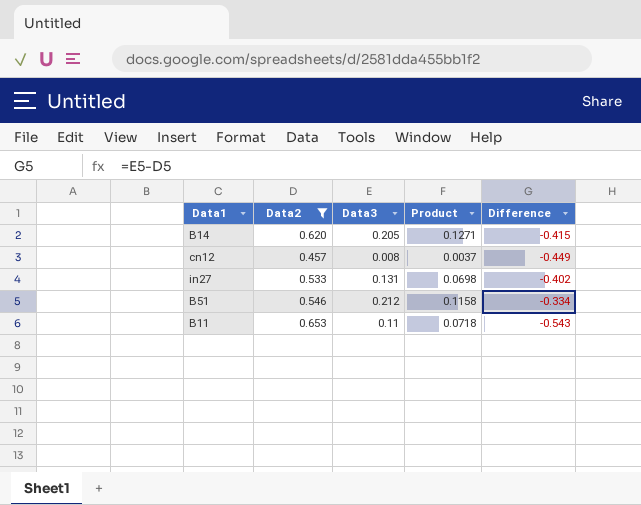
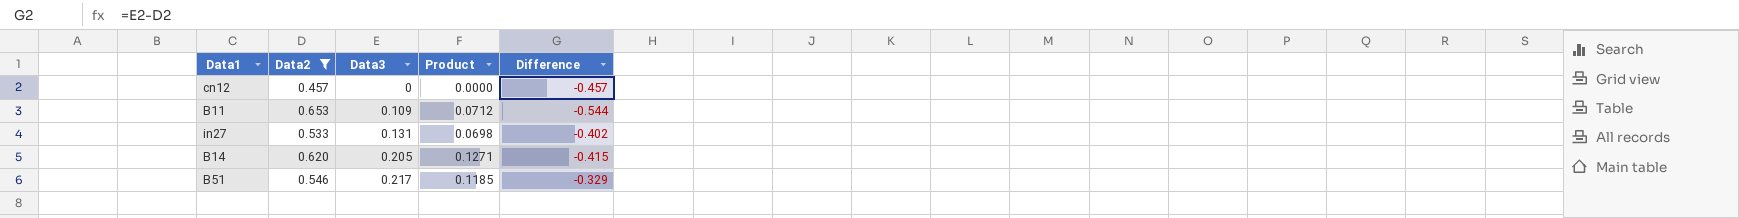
row order: none -> Data3 ascending
cn12 | Data3: 0.008 -> 0
cn12 | Product: 0.0037 -> 0.0000
cn12 | Difference: -0.449 -> -0.457
B11 | Data3: 0.11 -> 0.109
B11 | Product: 0.0718 -> 0.0712
B11 | Difference: -0.543 -> -0.544
B51 | Data3: 0.212 -> 0.217
B51 | Product: 0.1158 -> 0.1185
B51 | Difference: -0.334 -> -0.329

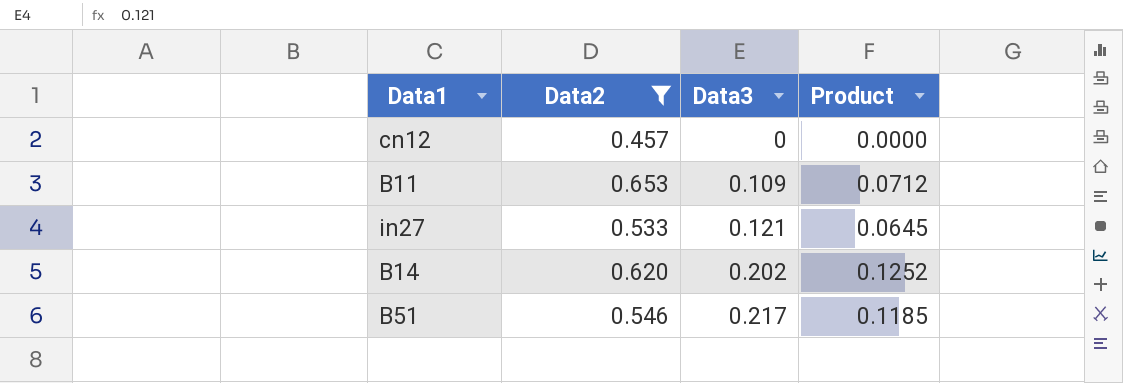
column Difference | formula: [Data3] - [Data2] -> none
in27 | Data3: 0.131 -> 0.121
in27 | Product: 0.0698 -> 0.0645
B14 | Data3: 0.205 -> 0.202
B14 | Product: 0.1271 -> 0.1252

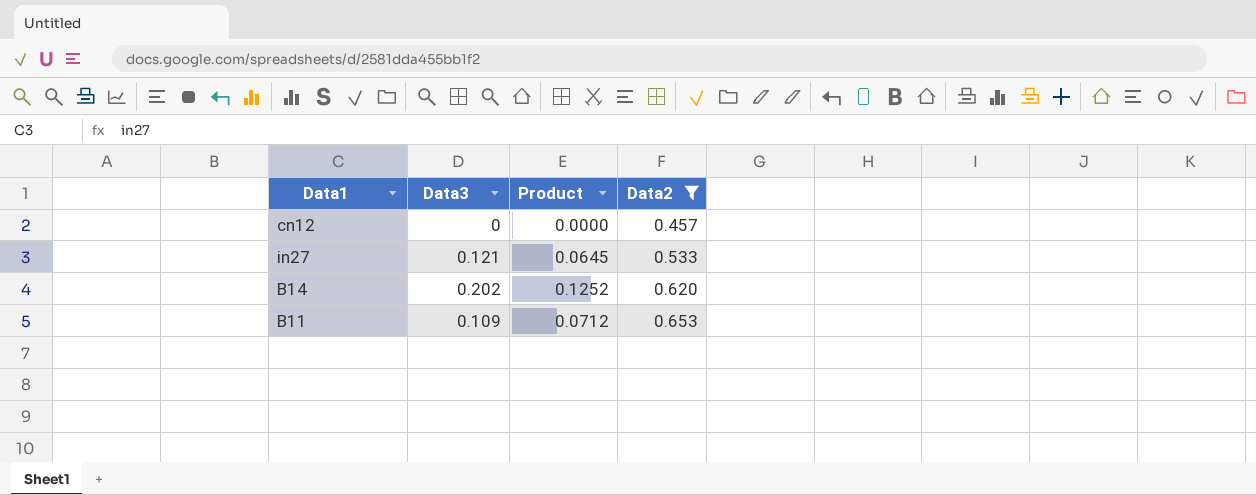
row order: Data3 ascending -> Data2 ascending
column Data2 | position: 2 -> 4
row B51: 0.546 | 0.217 | 0.1185 -> none

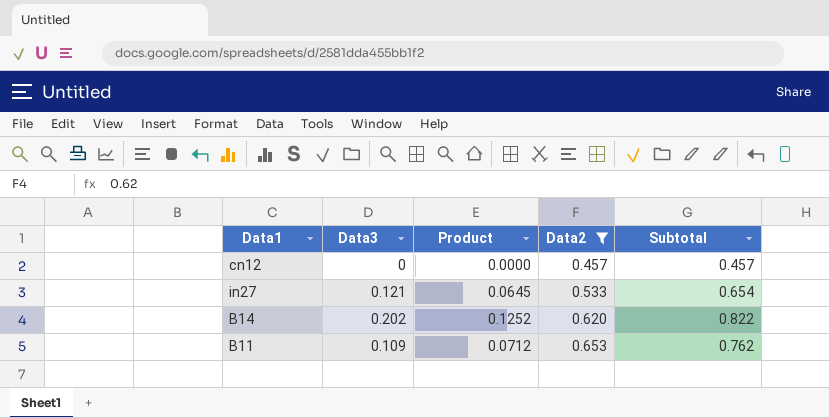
column Subtotal | formula: none -> [Data3] + [Data2]

